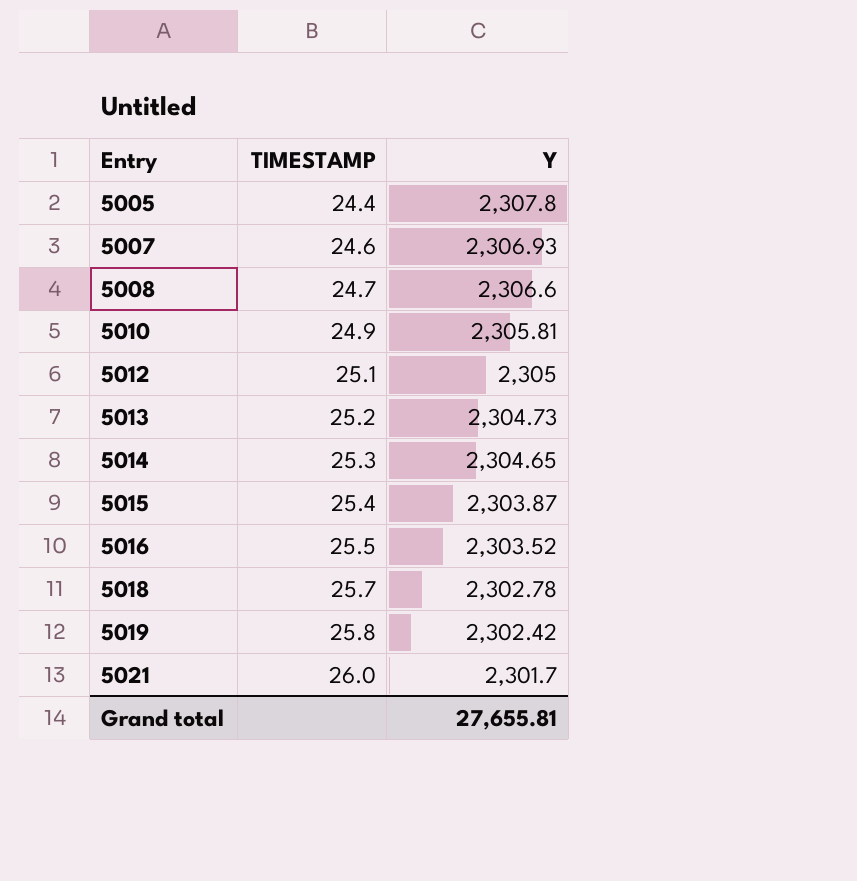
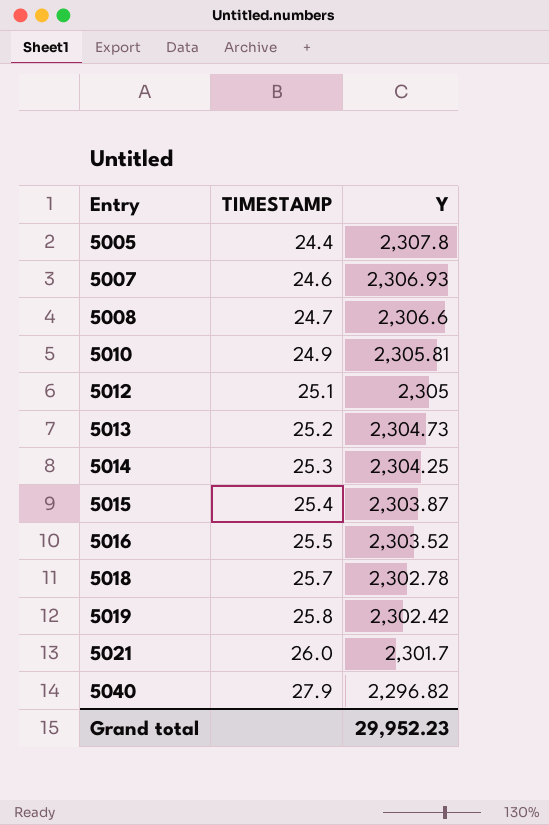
5014 | Y: 2,304.65 -> 2,304.25
row 5040: none -> 27.9 | 2,296.82
Grand total | Y: 27,655.81 -> 29,952.23

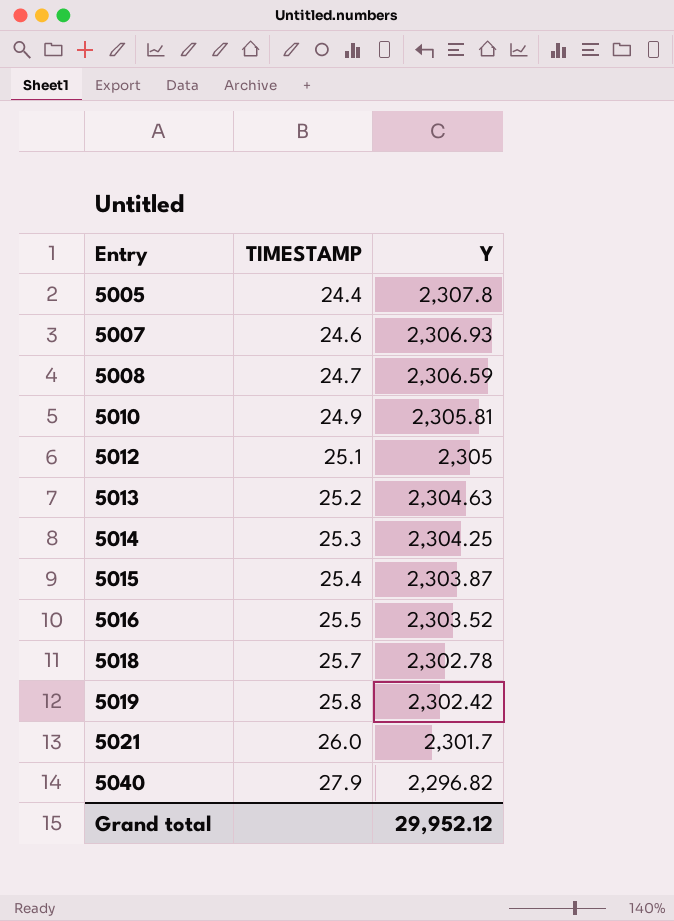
5008 | Y: 2,306.6 -> 2,306.59
5013 | Y: 2,304.73 -> 2,304.63
Grand total | Y: 29,952.23 -> 29,952.12

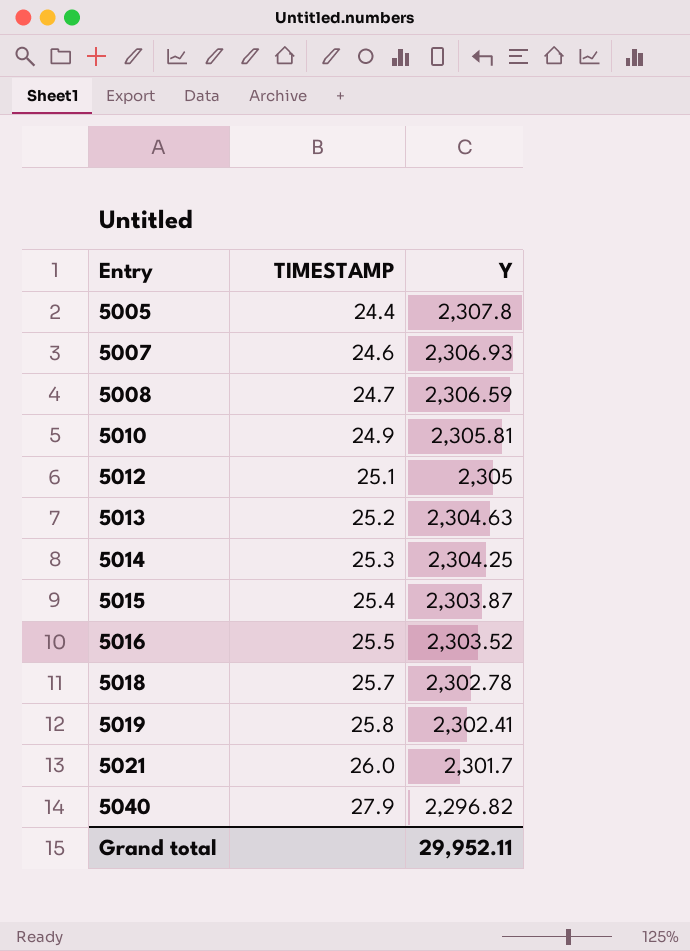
5019 | Y: 2,302.42 -> 2,302.41
Grand total | Y: 29,952.12 -> 29,952.11

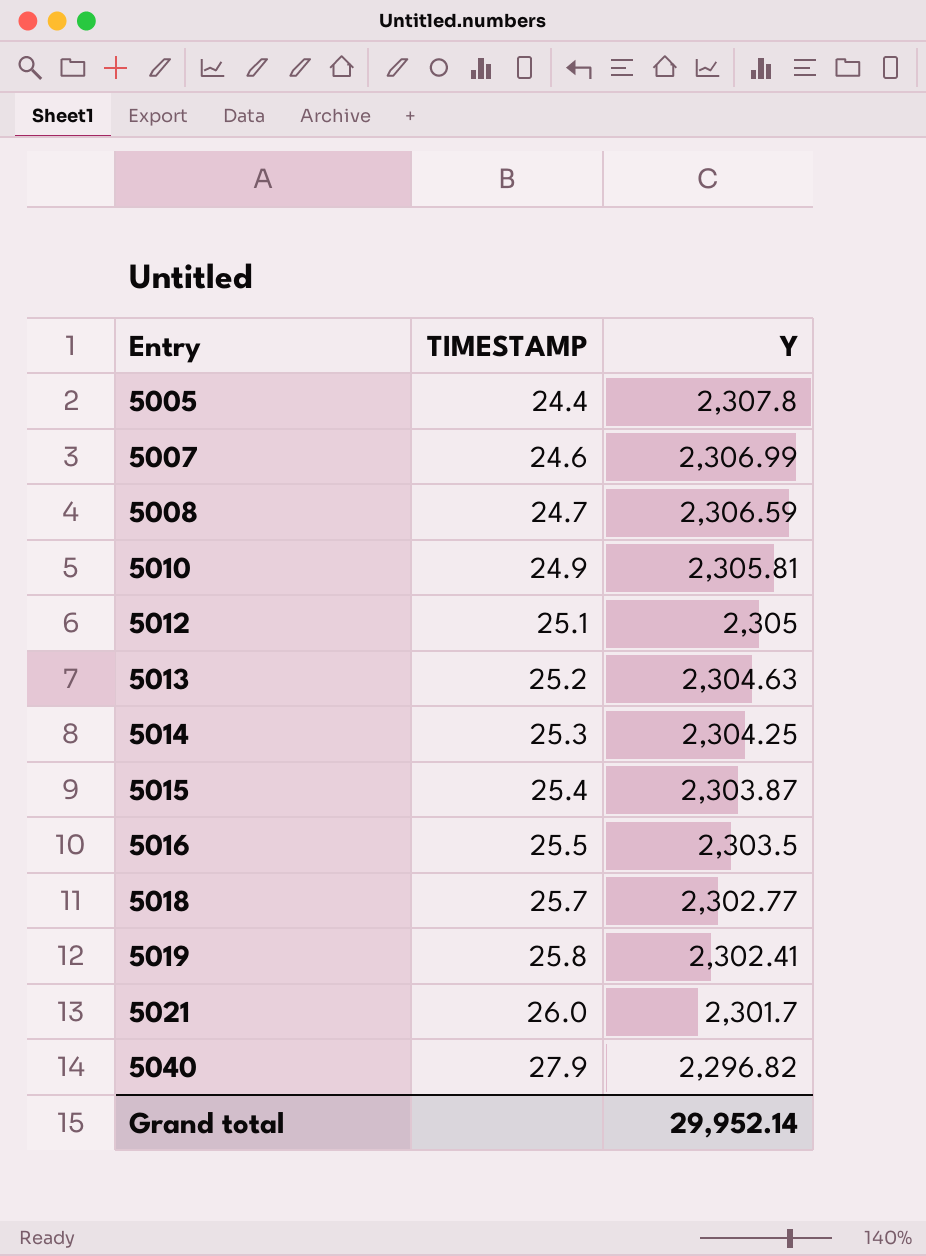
5007 | Y: 2,306.93 -> 2,306.99
5016 | Y: 2,303.52 -> 2,303.5
5018 | Y: 2,302.78 -> 2,302.77
Grand total | Y: 29,952.11 -> 29,952.14

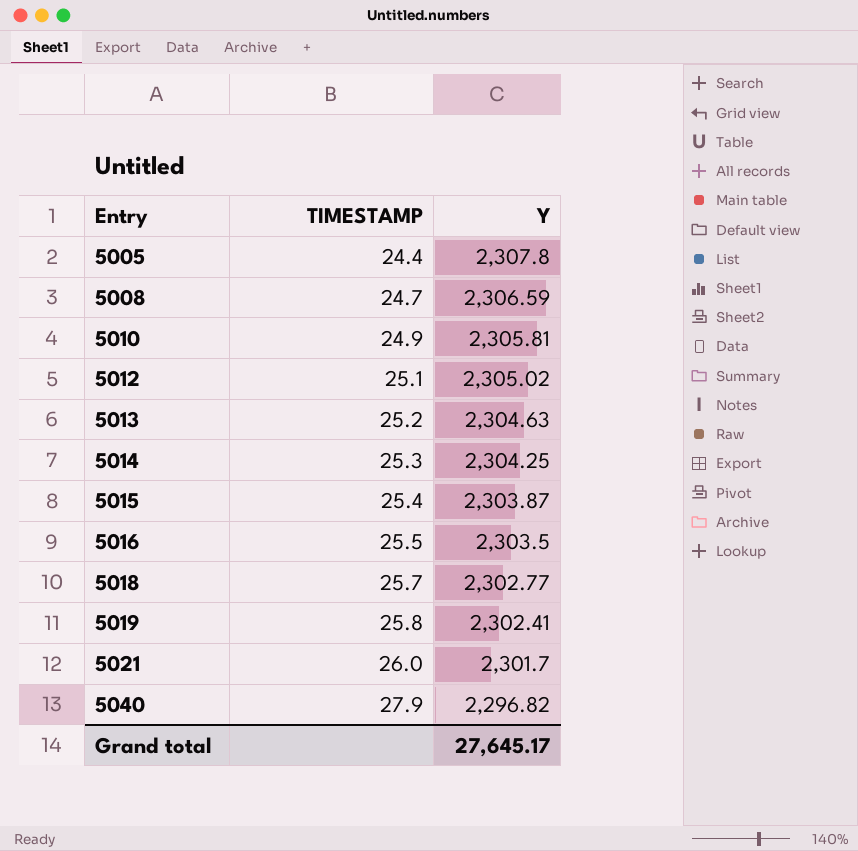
row 5007: 24.6 | 2,306.99 -> none
5012 | Y: 2,305 -> 2,305.02
Grand total | Y: 29,952.14 -> 27,645.17

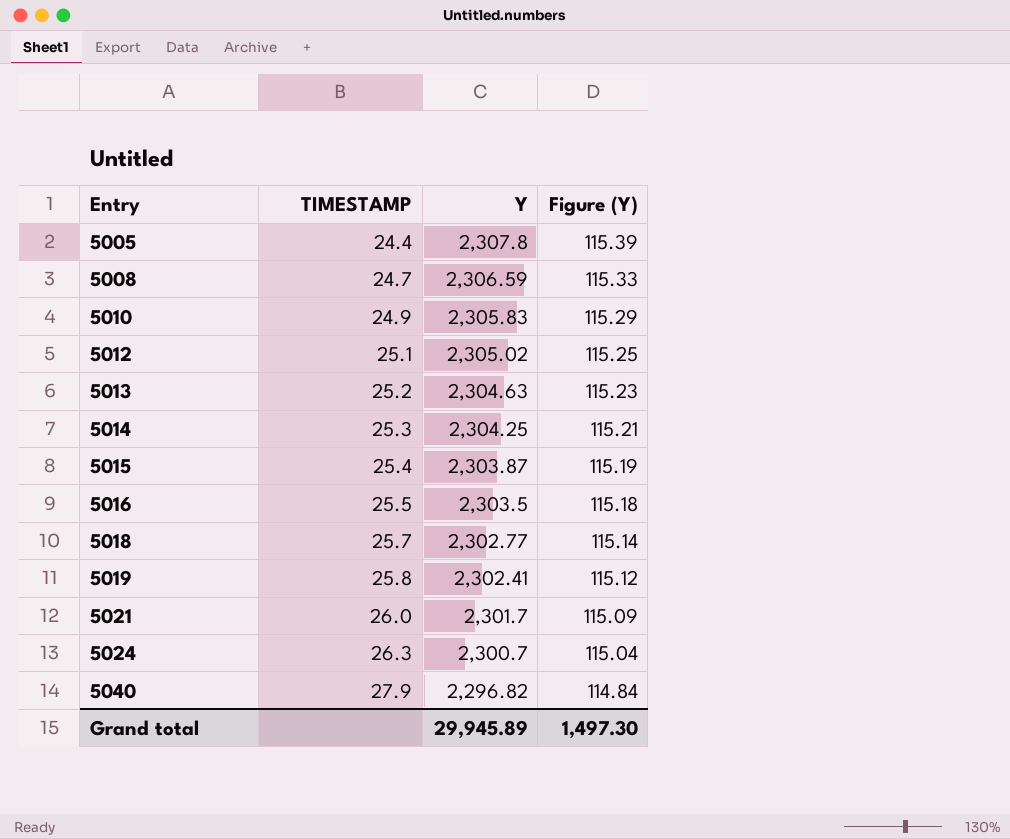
column Figure (Y) | formula: none -> [Y] * 0.05
5010 | Y: 2,305.81 -> 2,305.83
row 5024: none -> 26.3 | 2,300.7 | 115.04
Grand total | Y: 27,645.17 -> 29,945.89

